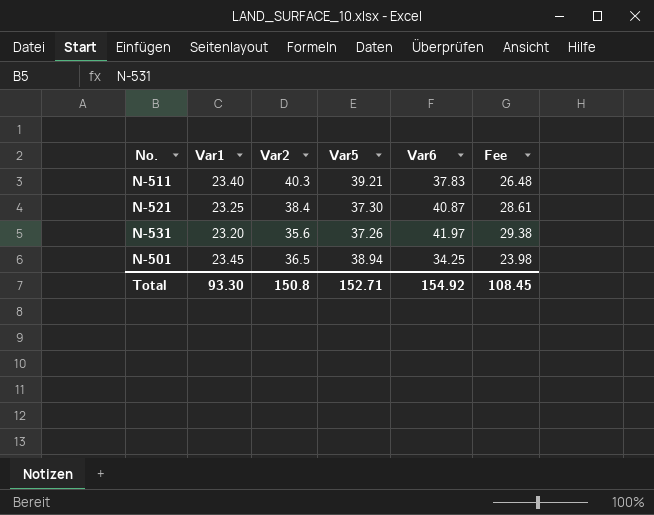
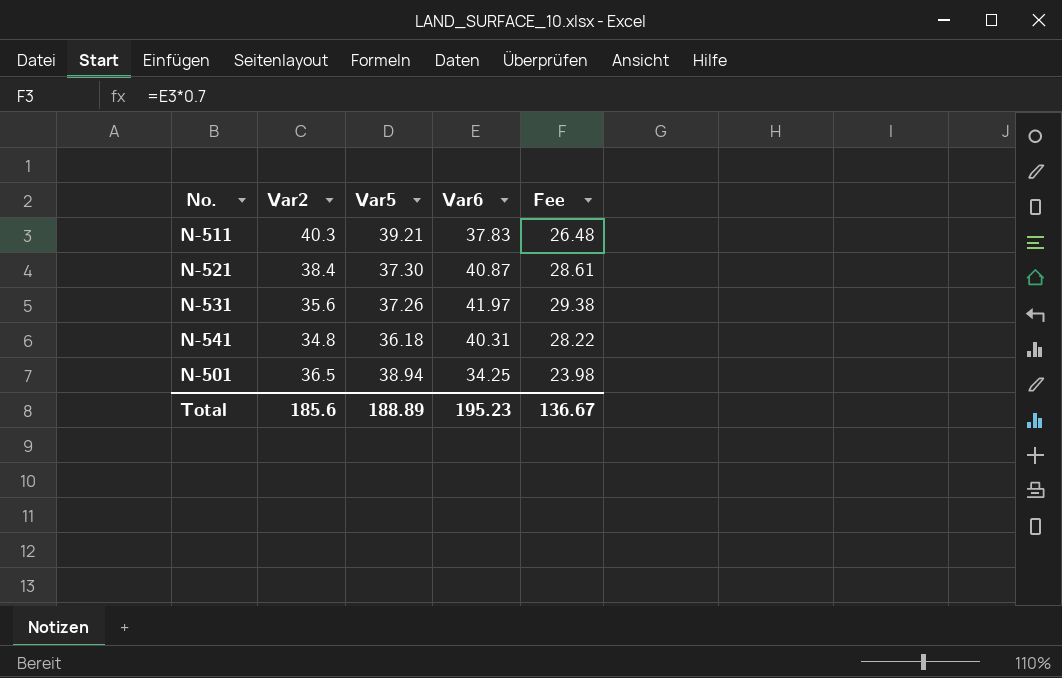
column Var1 | position: 2 -> none
row N-541: none -> 34.8 | 36.18 | 40.31 | 28.22
Total | Var2: 150.8 -> 185.6
Total | Var5: 152.71 -> 188.89
Total | Var6: 154.92 -> 195.23
Total | Fee: 108.45 -> 136.67

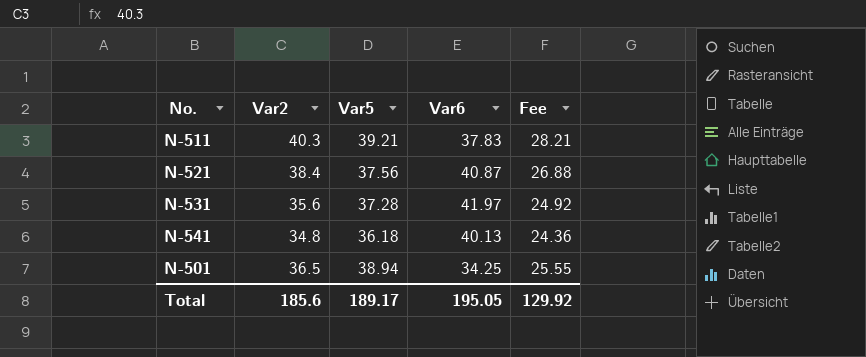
column Fee | formula: [Var6] * 0.7 -> [Var2] * 0.7
N-521 | Var5: 37.30 -> 37.56
N-531 | Var5: 37.26 -> 37.28
N-541 | Var6: 40.31 -> 40.13
Total | Var5: 188.89 -> 189.17
Total | Var6: 195.23 -> 195.05
Total | Fee: 136.67 -> 129.92

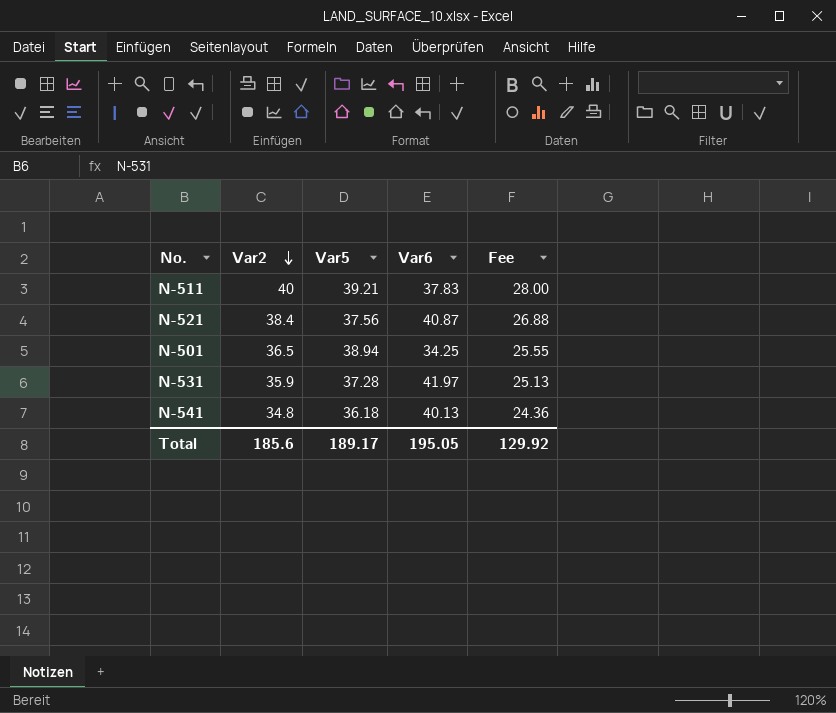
row order: none -> Var2 descending
N-511 | Var2: 40.3 -> 40
N-511 | Fee: 28.21 -> 28.00
N-531 | Var2: 35.6 -> 35.9
N-531 | Fee: 24.92 -> 25.13

